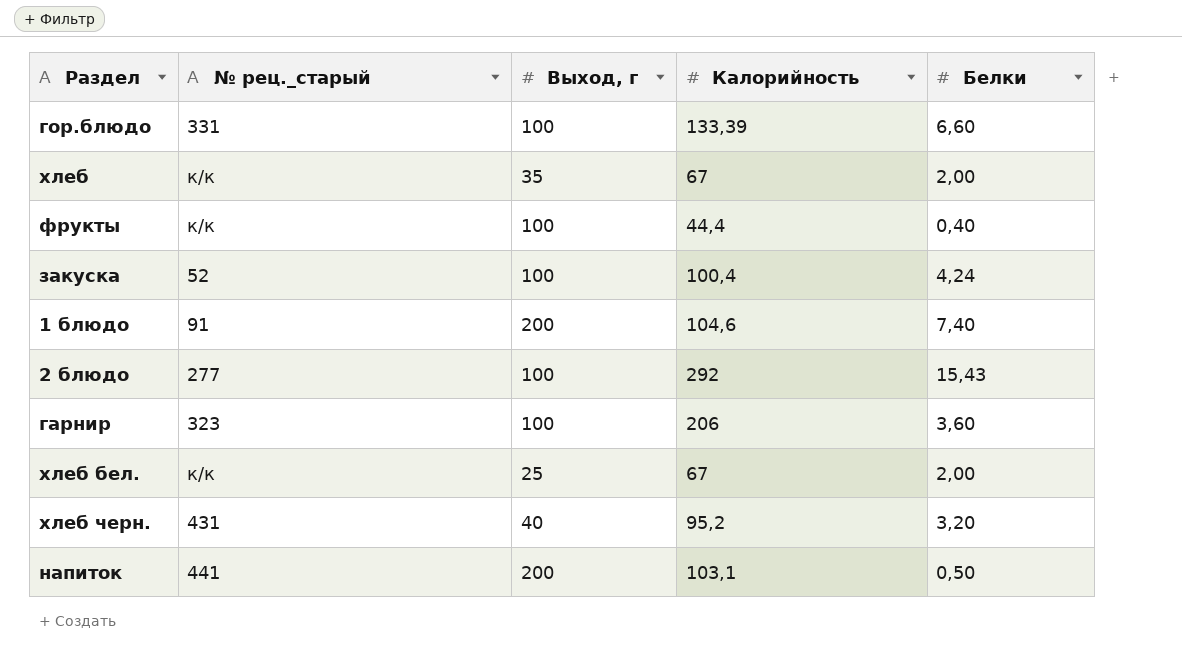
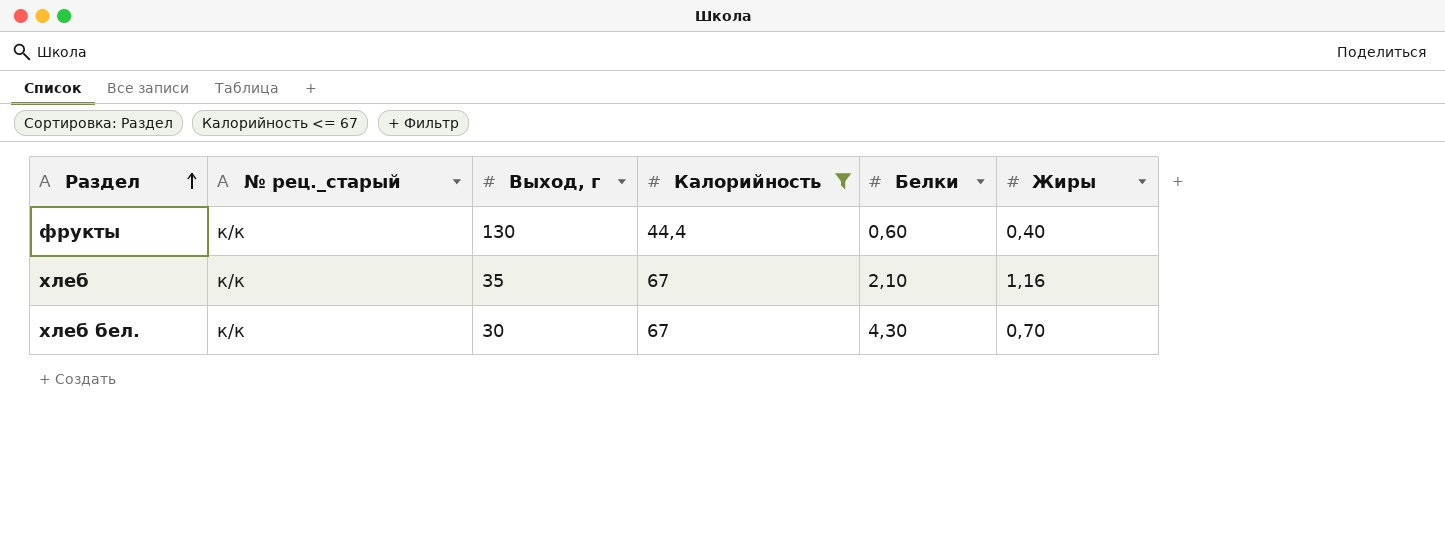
filter: none -> Калорийность <= 67
row order: none -> Раздел ascending
column Жиры | position: none -> 6
фрукты | Выход, г: 100 -> 130
фрукты | Белки: 0,40 -> 0,60
хлеб | Белки: 2,00 -> 2,10
хлеб бел. | Выход, г: 25 -> 30
хлеб бел. | Белки: 2,00 -> 4,30

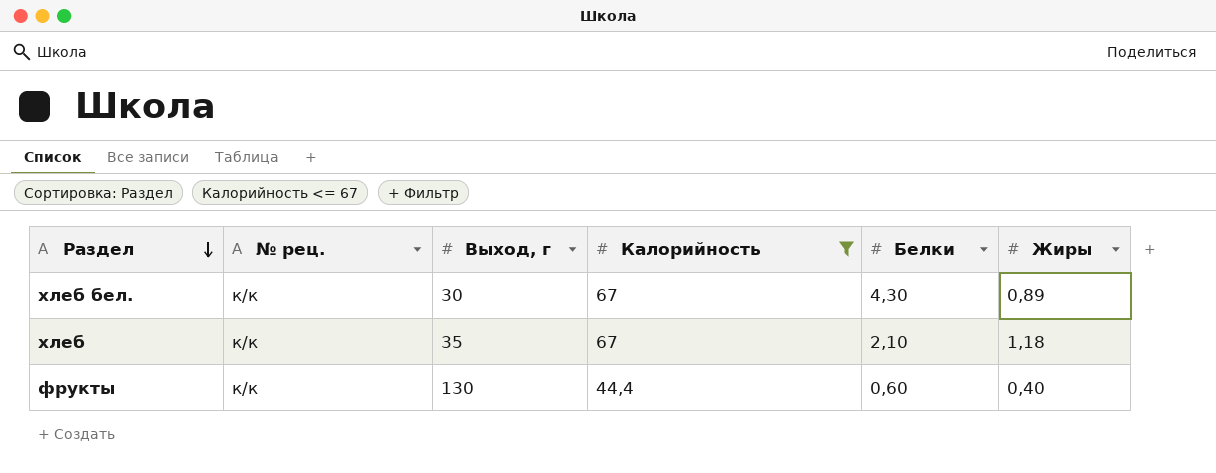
row order: Раздел ascending -> Раздел descending
column name: № рец._старый -> № рец.
хлеб бел. | Жиры: 0,70 -> 0,89
хлеб | Жиры: 1,16 -> 1,18

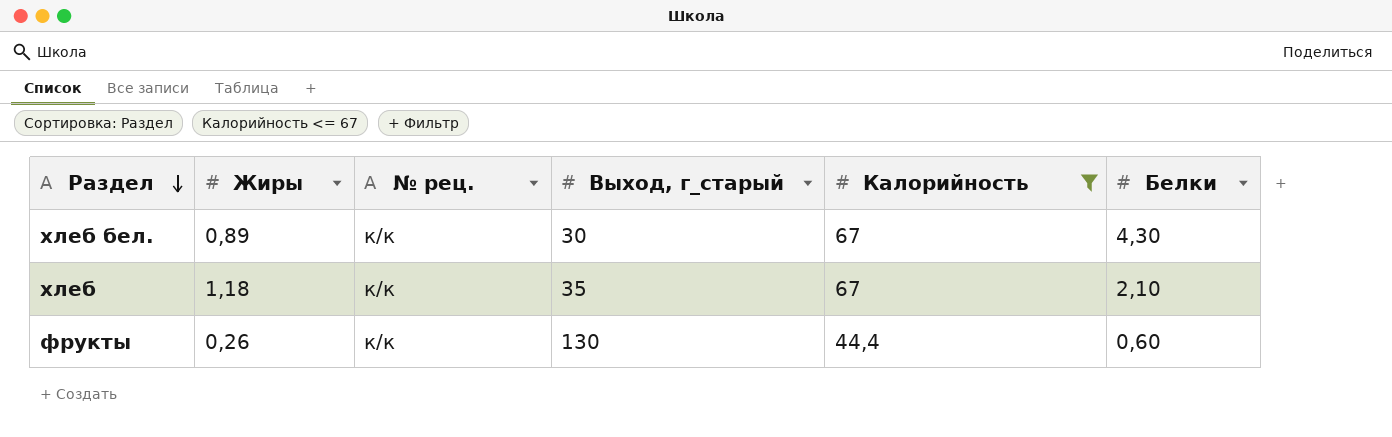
column Жиры | position: 6 -> 2
column name: Выход, г -> Выход, г_старый
фрукты | Жиры: 0,40 -> 0,26

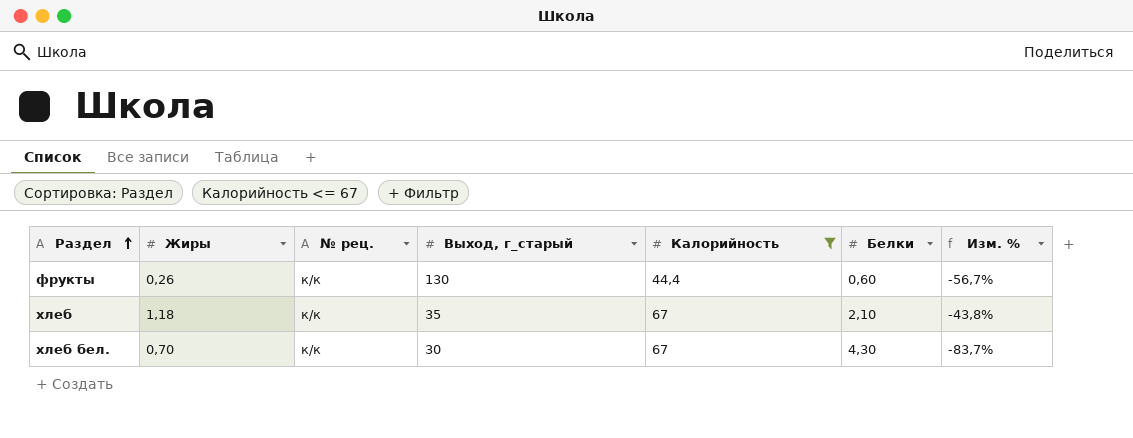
row order: Раздел descending -> Раздел ascending
column Изм. % | formula: none -> ([Жиры] - [Белки]) / [Белки]
хлеб бел. | Жиры: 0,89 -> 0,70

